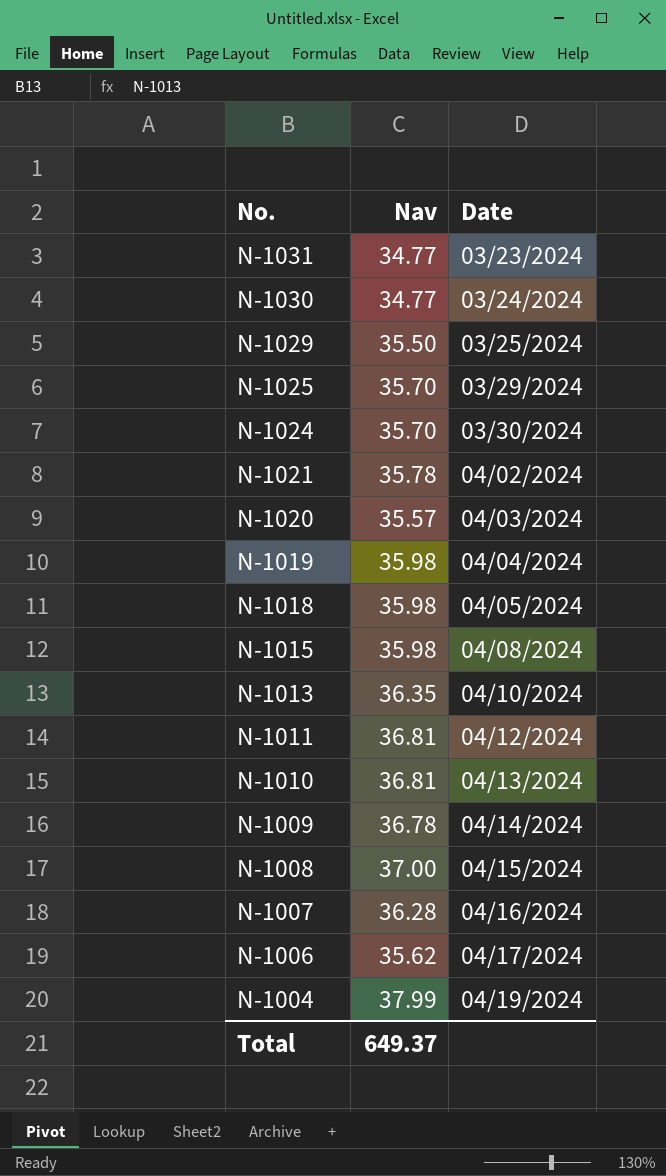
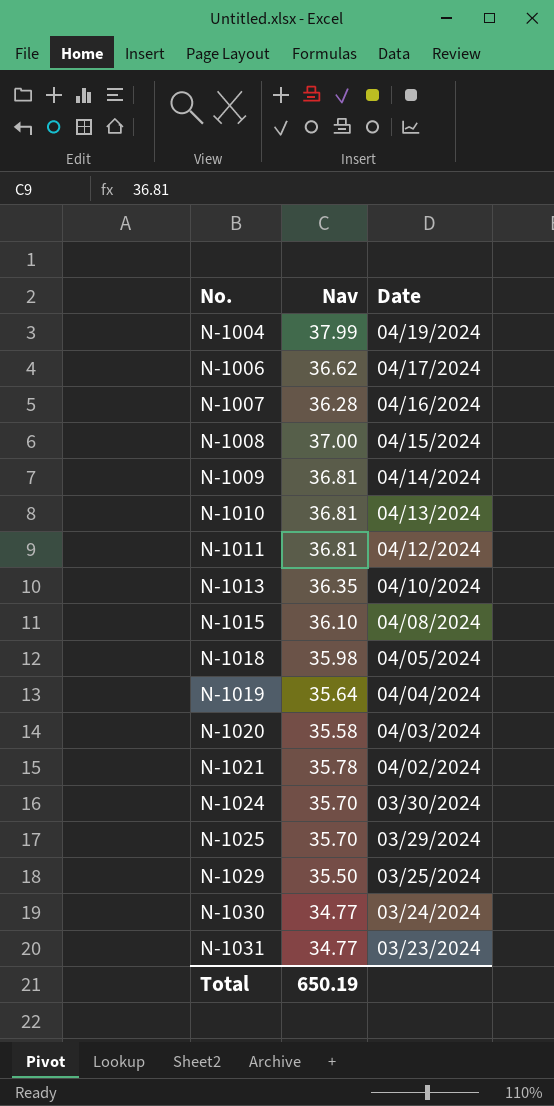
row order: No. descending -> No. ascending
N-1006 | Nav: 35.62 -> 36.62
N-1009 | Nav: 36.78 -> 36.81
N-1015 | Nav: 35.98 -> 36.10
N-1019 | Nav: 35.98 -> 35.64
N-1020 | Nav: 35.57 -> 35.58
Total | Nav: 649.37 -> 650.19

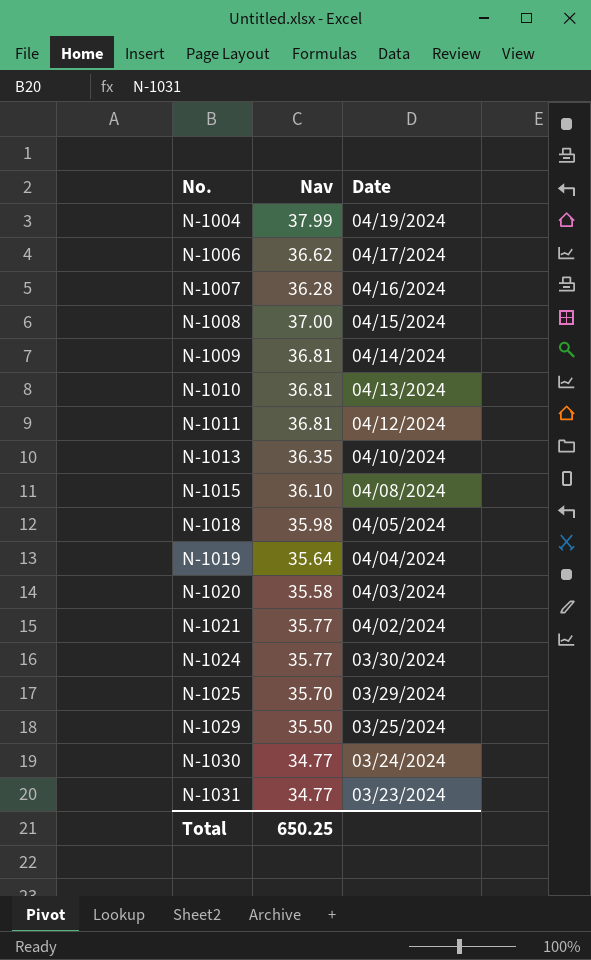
N-1021 | Nav: 35.78 -> 35.77
N-1024 | Nav: 35.70 -> 35.77
Total | Nav: 650.19 -> 650.25

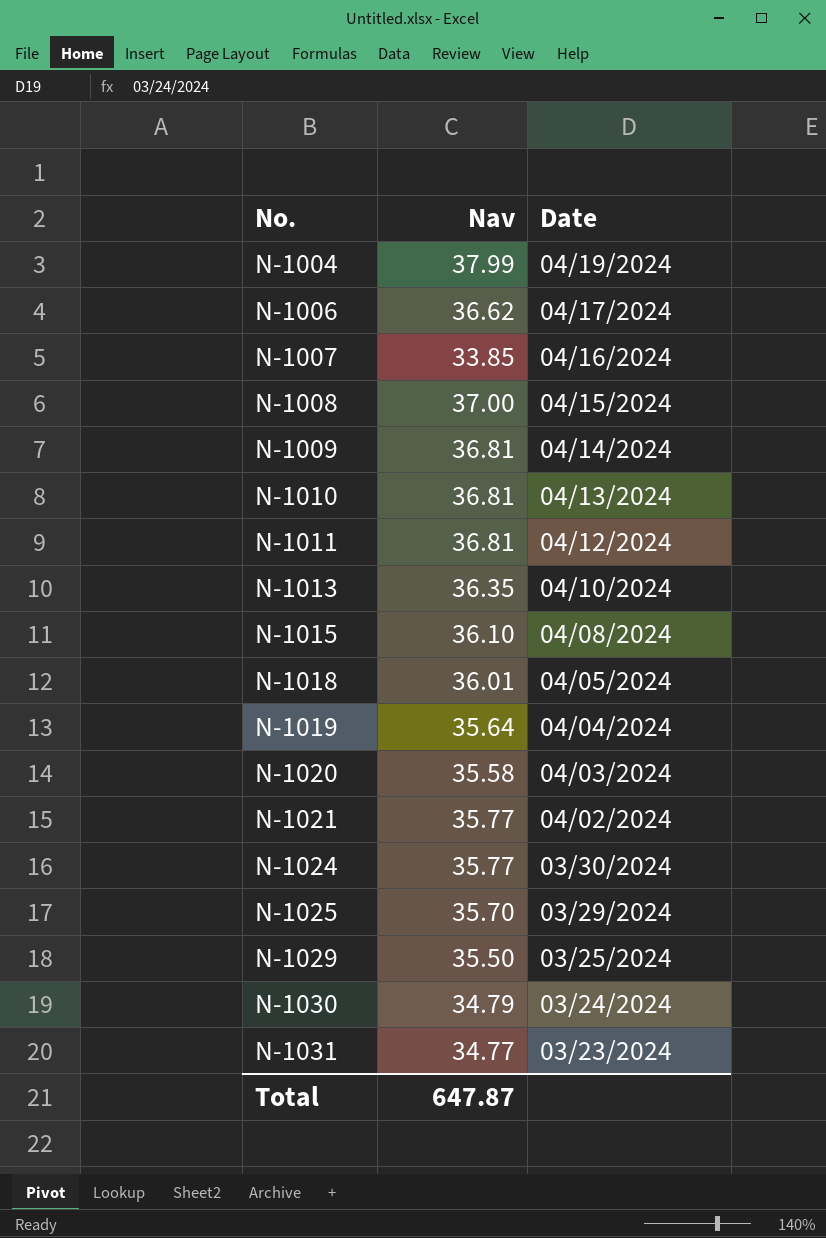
N-1007 | Nav: 36.28 -> 33.85
N-1018 | Nav: 35.98 -> 36.01
N-1030 | Nav: 34.77 -> 34.79
Total | Nav: 650.25 -> 647.87

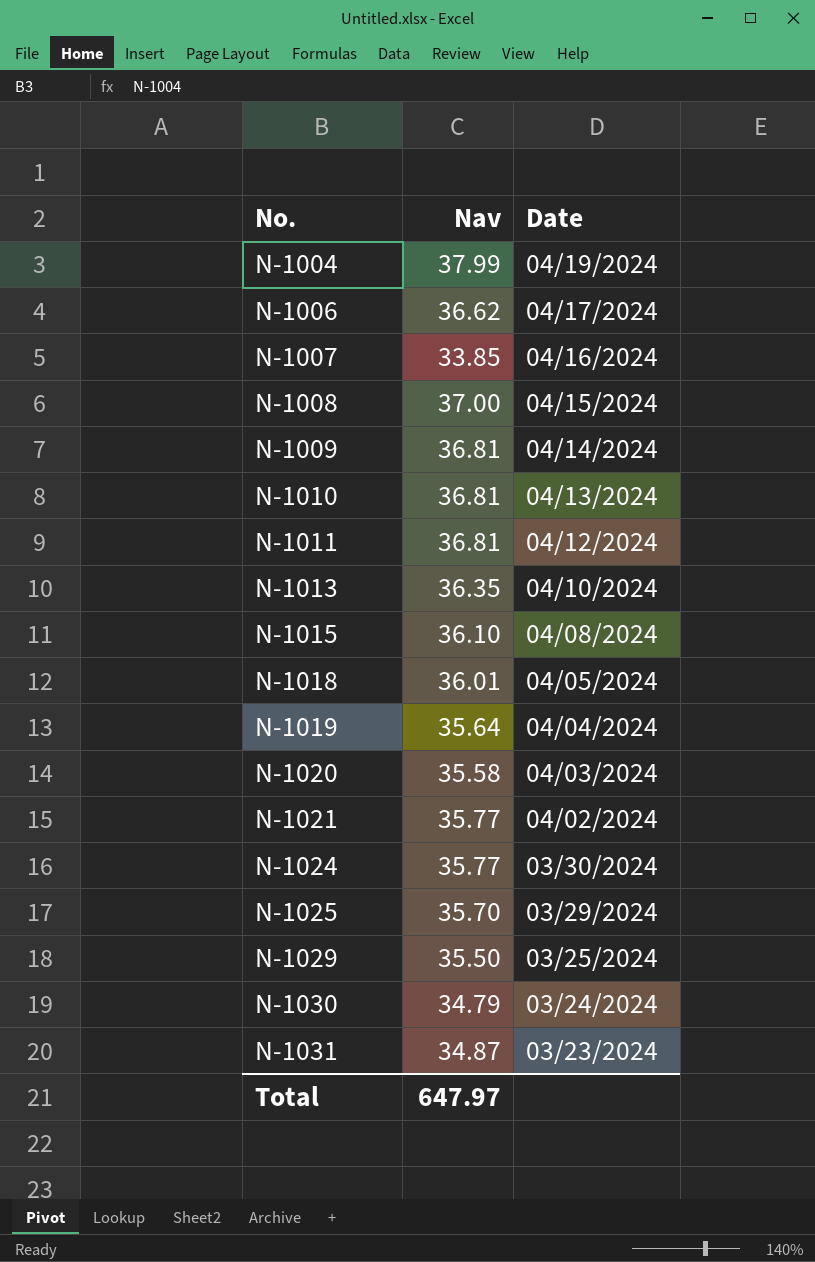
N-1031 | Nav: 34.77 -> 34.87
Total | Nav: 647.87 -> 647.97

